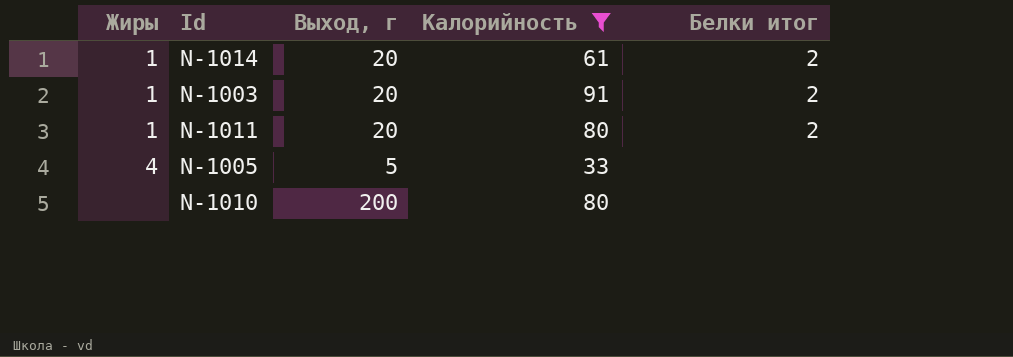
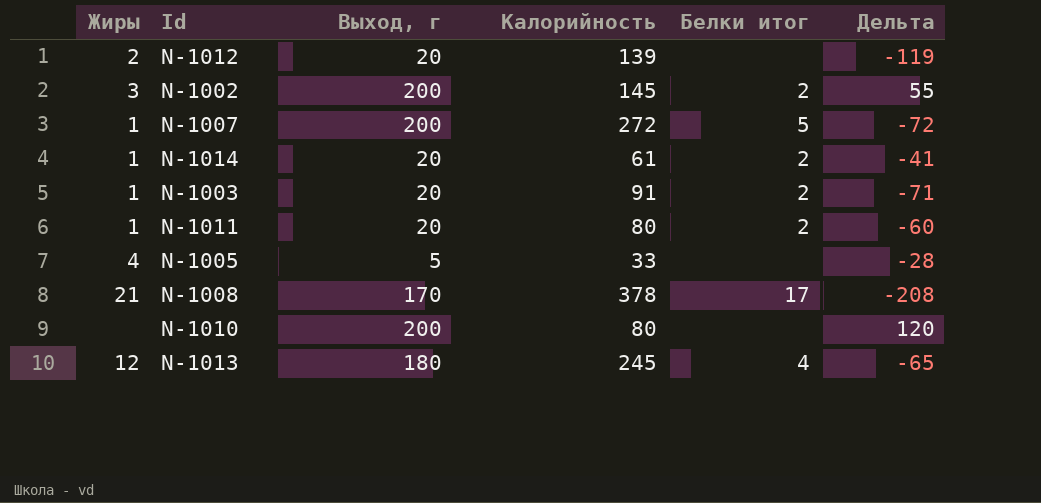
filter: Калорийность <= 91 -> none
column Дельта | formula: none -> [Выход, г] - [Калорийность]

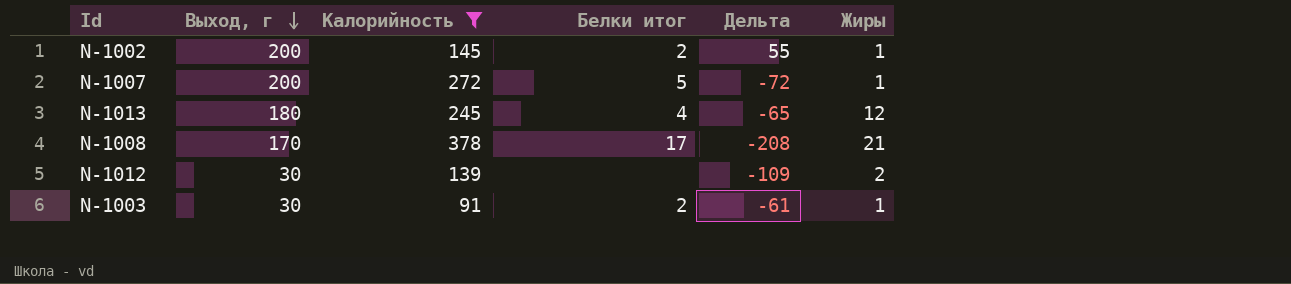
filter: none -> Калорийность >= 91
row order: none -> Выход, г descending
column Жиры | position: 1 -> 6
N-1002 | Жиры: 3 -> 1
N-1012 | Выход, г: 20 -> 30
N-1012 | Дельта: -119 -> -109
N-1003 | Выход, г: 20 -> 30
N-1003 | Дельта: -71 -> -61

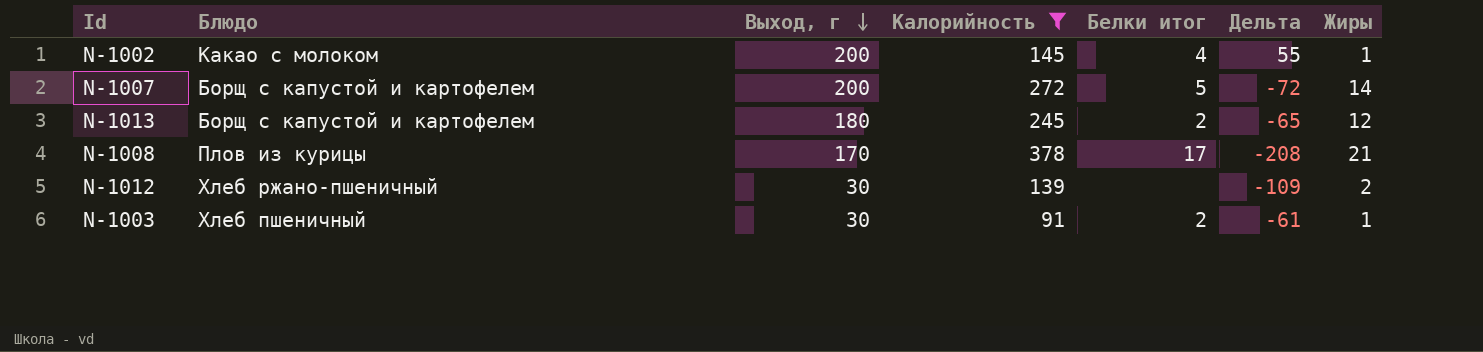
column Блюдо | position: none -> 2
N-1002 | Белки итог: 2 -> 4
N-1007 | Жиры: 1 -> 14
N-1013 | Белки итог: 4 -> 2

